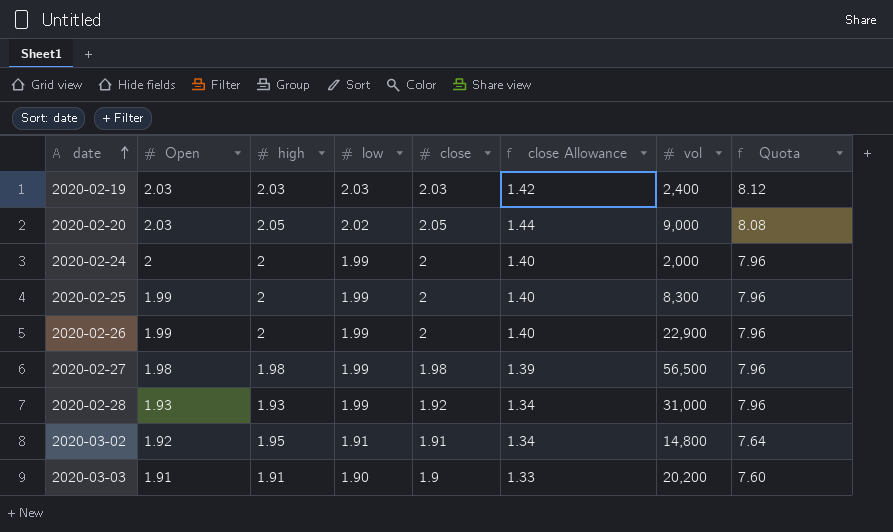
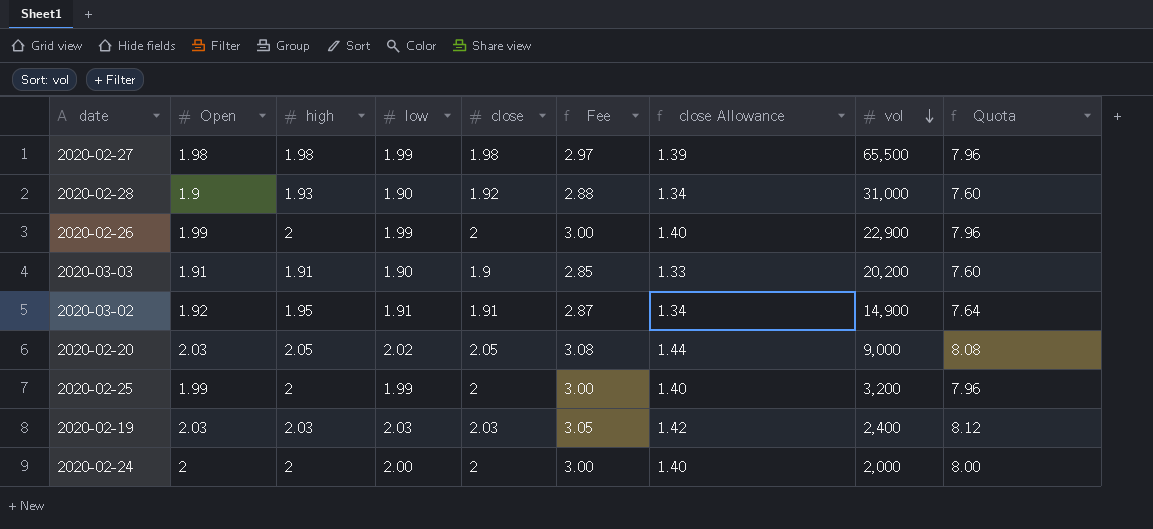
row order: date ascending -> vol descending
column Fee | formula: none -> [close] * 1.5
2020-02-27 | vol: 56,500 -> 65,500
2020-02-28 | Open: 1.93 -> 1.9
2020-02-28 | low: 1.99 -> 1.90
2020-02-28 | Quota: 7.96 -> 7.60
2020-03-02 | vol: 14,800 -> 14,900
2020-02-25 | vol: 8,300 -> 3,200
2020-02-24 | low: 1.99 -> 2.00
2020-02-24 | Quota: 7.96 -> 8.00

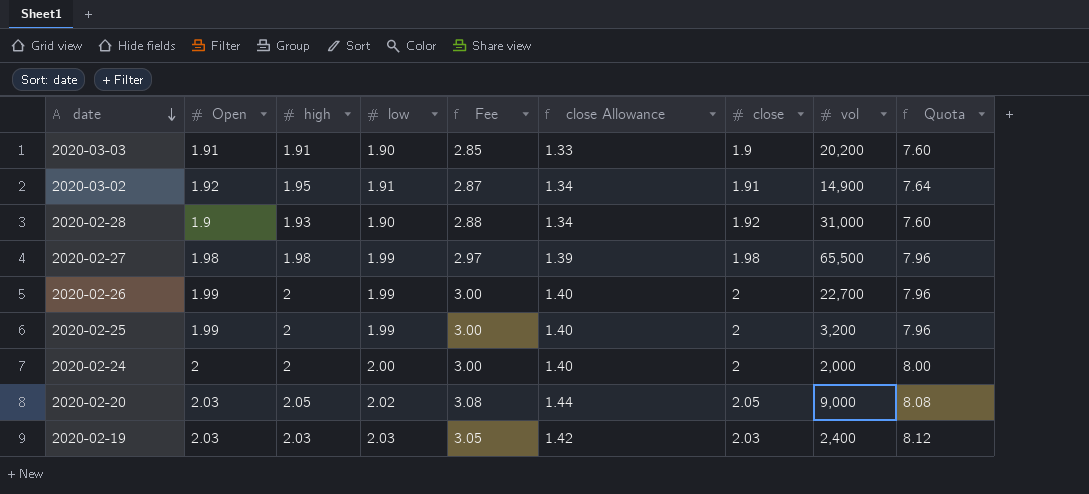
row order: vol descending -> date descending
column close | position: 5 -> 7
2020-02-26 | vol: 22,900 -> 22,700

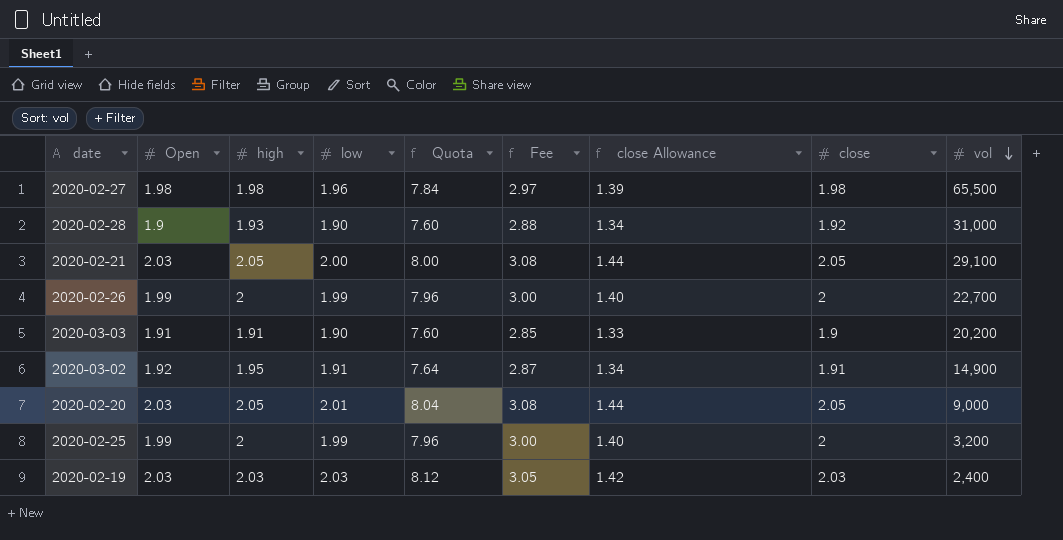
row order: date descending -> vol descending
column Quota | position: 9 -> 5
row 2020-02-24: 2 | 2 | 2.00 | 3.00 | 1.40 | 2 | 2,000 | 8.00 -> none
2020-02-27 | low: 1.99 -> 1.96
2020-02-27 | Quota: 7.96 -> 7.84
row 2020-02-21: none -> 2.03 | 2.05 | 2.00 | 8.00 | 3.08 | 1.44 | 2.05 | 29,100
2020-02-20 | low: 2.02 -> 2.01
2020-02-20 | Quota: 8.08 -> 8.04

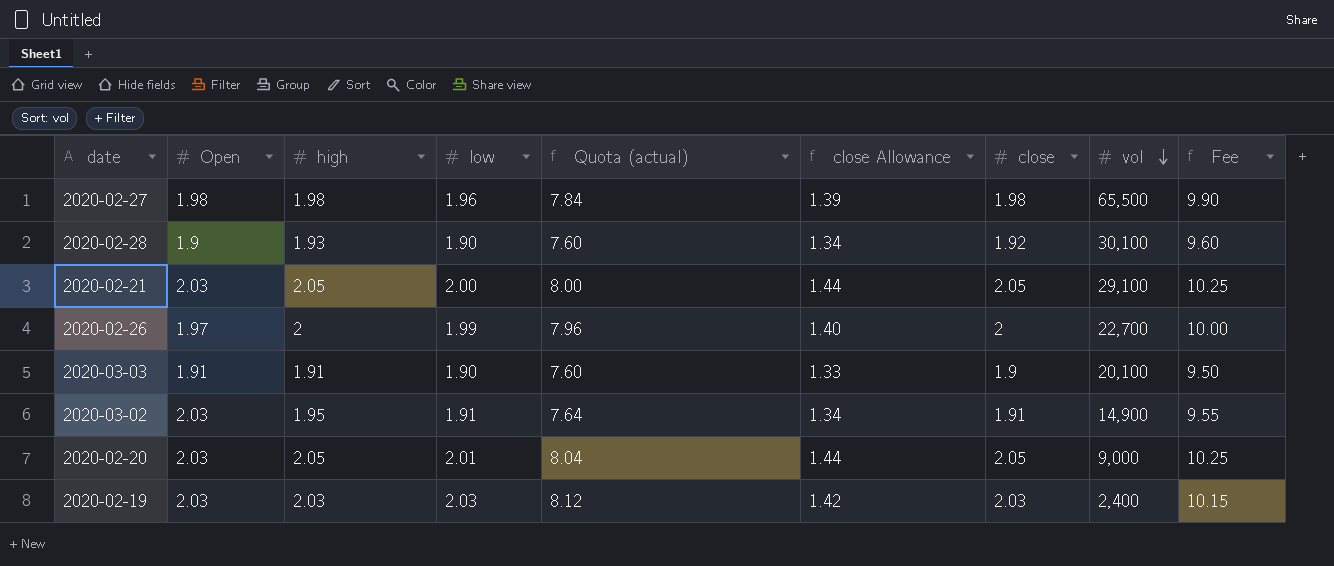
column name: Quota -> Quota (actual)
column Fee | formula: [close] * 1.5 -> [close] * 5
column Fee | position: 6 -> 9
row 2020-02-25: 1.99 | 2 | 1.99 | 7.96 | 3.00 | 1.40 | 2 | 3,200 -> none
2020-02-28 | vol: 31,000 -> 30,100
2020-02-26 | Open: 1.99 -> 1.97
2020-03-03 | vol: 20,200 -> 20,100
2020-03-02 | Open: 1.92 -> 2.03

